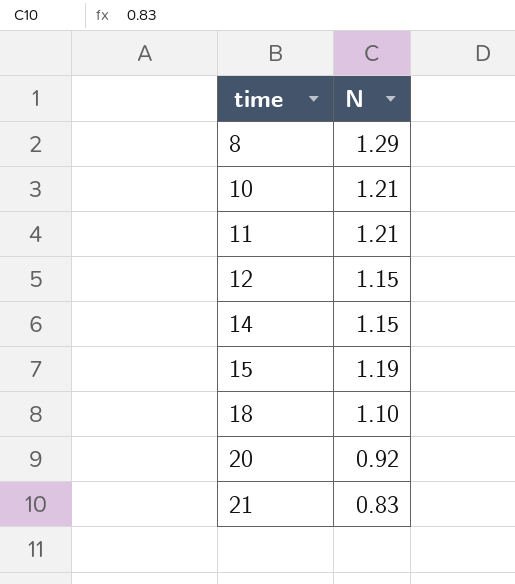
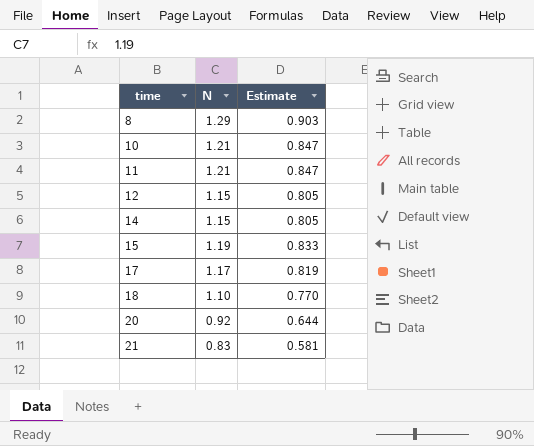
column Estimate | formula: none -> [N] * 0.7
row 17: none -> 1.17 | 0.819

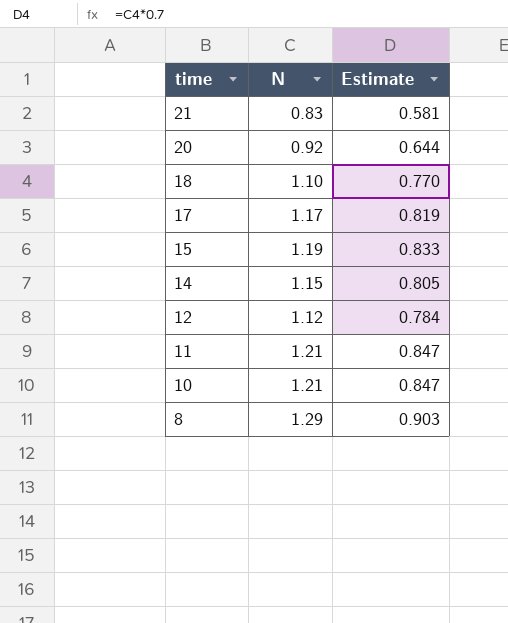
row order: time ascending -> time descending
12 | N: 1.15 -> 1.12
12 | Estimate: 0.805 -> 0.784

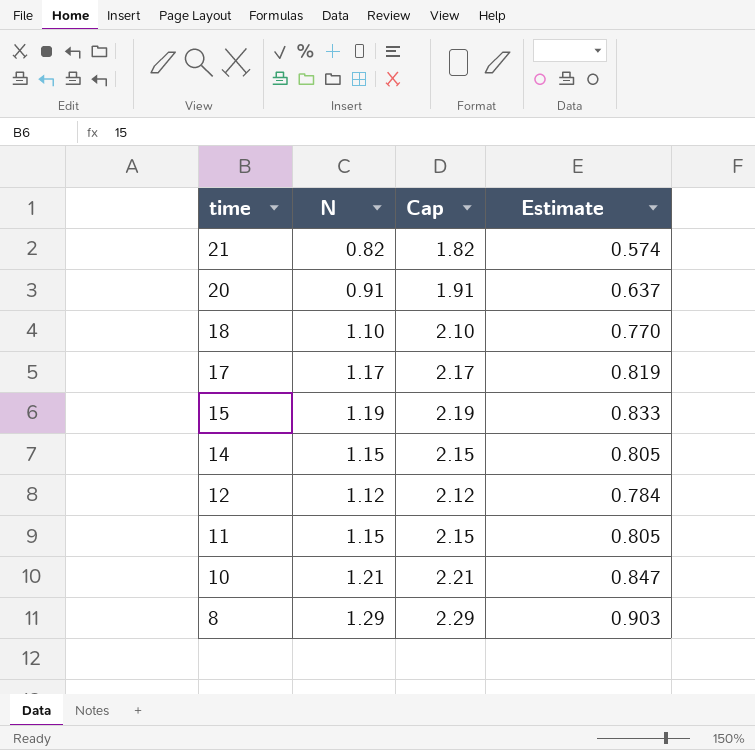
column Cap | formula: none -> [N] + 1
21 | N: 0.83 -> 0.82
21 | Estimate: 0.581 -> 0.574
20 | N: 0.92 -> 0.91
20 | Estimate: 0.644 -> 0.637
11 | N: 1.21 -> 1.15
11 | Estimate: 0.847 -> 0.805

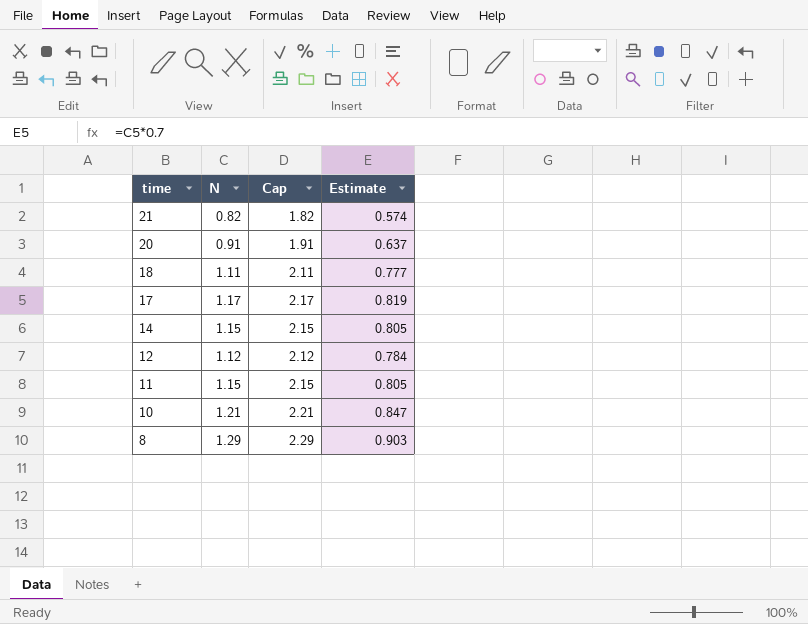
row 15: 1.19 | 2.19 | 0.833 -> none
18 | N: 1.10 -> 1.11
18 | Cap: 2.10 -> 2.11
18 | Estimate: 0.770 -> 0.777

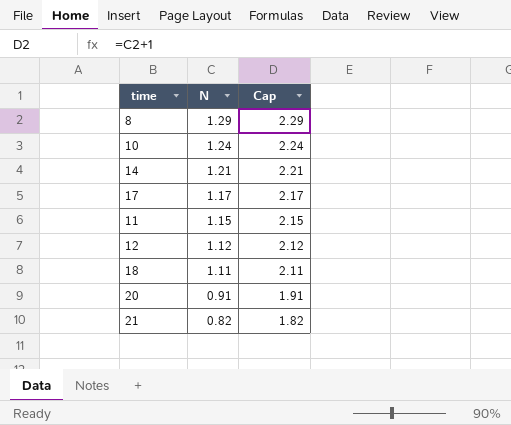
row order: time descending -> N descending
column Estimate | formula: [N] * 0.7 -> none
10 | N: 1.21 -> 1.24
10 | Cap: 2.21 -> 2.24
14 | N: 1.15 -> 1.21
14 | Cap: 2.15 -> 2.21

